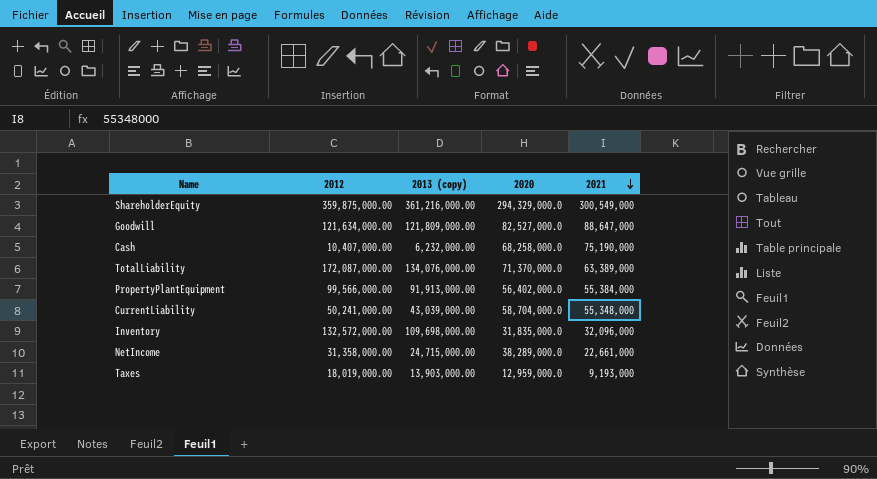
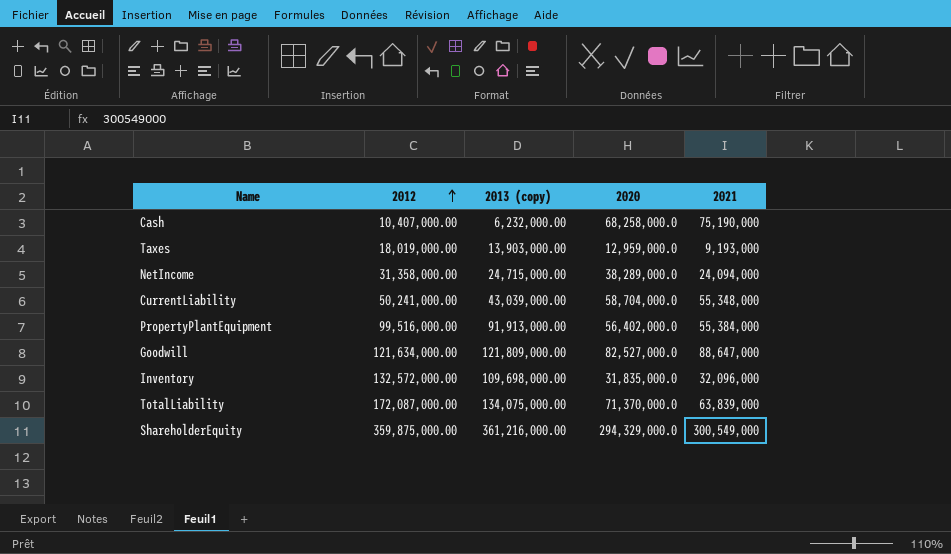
row order: 2021 descending -> 2012 ascending
NetIncome | 2021: 22,661,000 -> 24,094,000
PropertyPlantEquipment | 2012: 99,566,000.00 -> 99,516,000.00
TotalLiability | 2013 (copy): 134,076,000.00 -> 134,075,000.00
TotalLiability | 2021: 63,389,000 -> 63,839,000

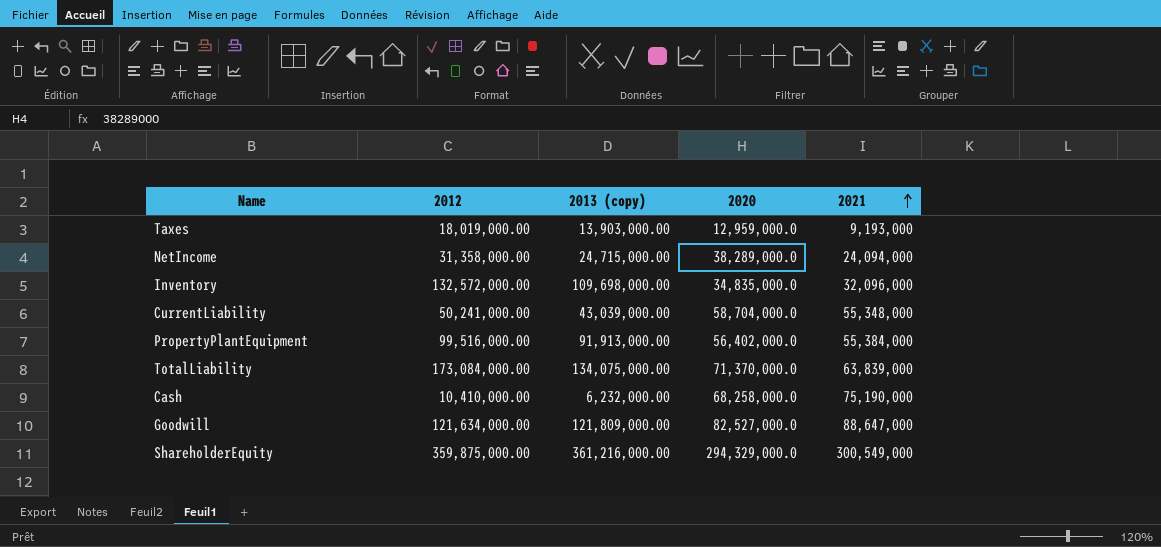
row order: 2012 ascending -> 2021 ascending
Inventory | 2020: 31,835,000.0 -> 34,835,000.0
TotalLiability | 2012: 172,087,000.00 -> 173,084,000.00
Cash | 2012: 10,407,000.00 -> 10,410,000.00

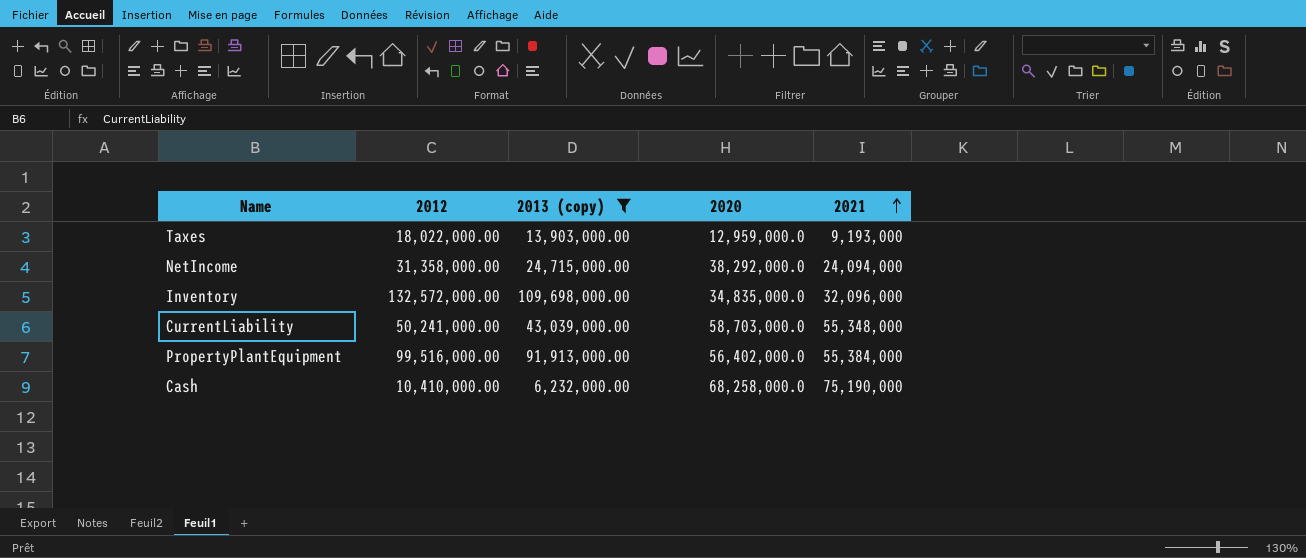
filter: none -> 2013 (copy) <= 109,698,000.00
Taxes | 2012: 18,019,000.00 -> 18,022,000.00
NetIncome | 2020: 38,289,000.0 -> 38,292,000.0
CurrentLiability | 2020: 58,704,000.0 -> 58,703,000.0

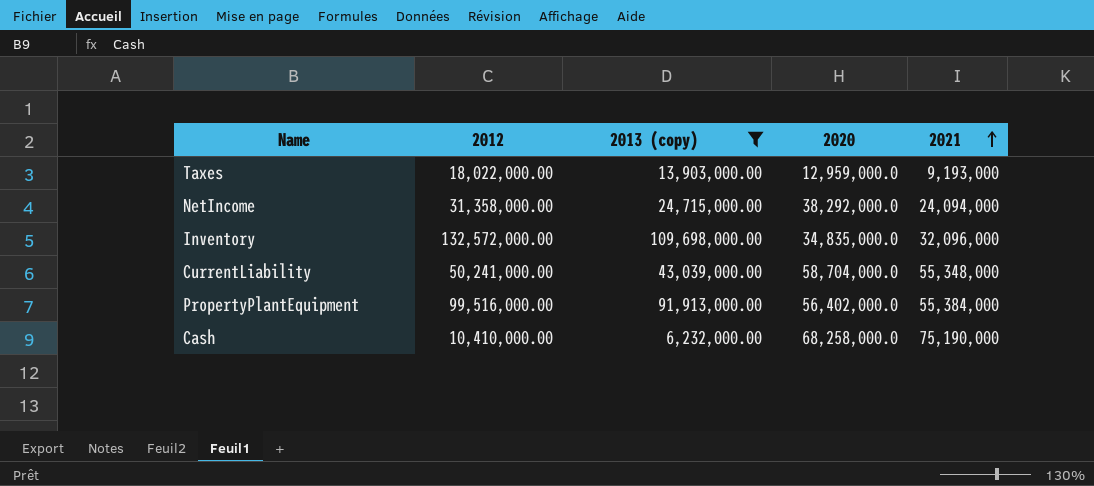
CurrentLiability | 2020: 58,703,000.0 -> 58,704,000.0

